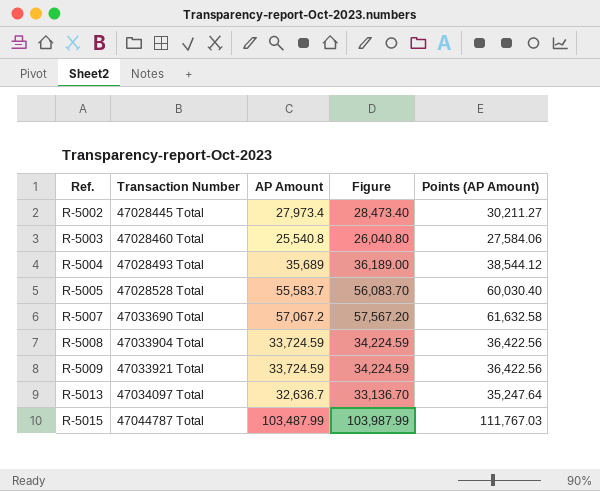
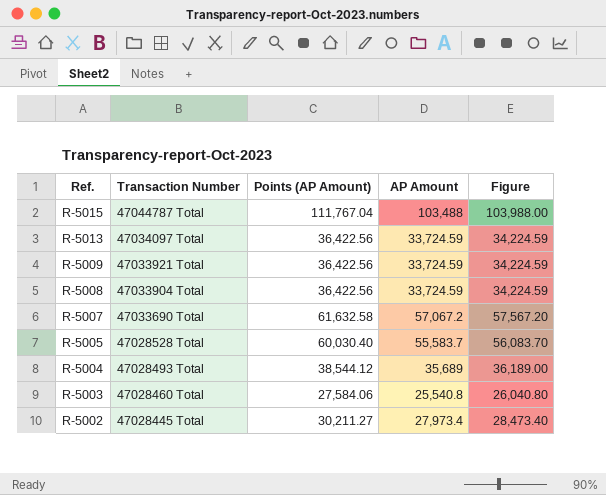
row order: Ref. ascending -> Ref. descending
column Points (AP Amount) | position: 5 -> 3
R-5015 | Points (AP Amount): 111,767.03 -> 111,767.04
R-5015 | AP Amount: 103,487.99 -> 103,488
R-5015 | Figure: 103,987.99 -> 103,988.00
R-5013 | Points (AP Amount): 35,247.64 -> 36,422.56
R-5013 | AP Amount: 32,636.7 -> 33,724.59
R-5013 | Figure: 33,136.70 -> 34,224.59

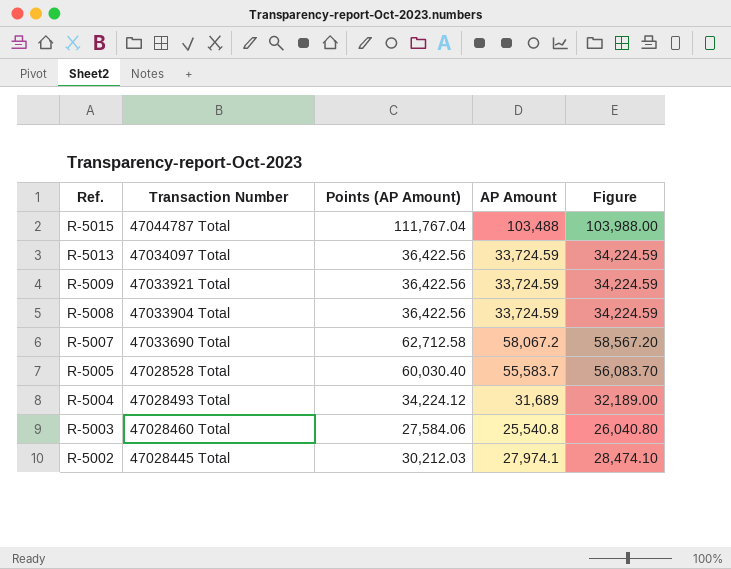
R-5007 | Points (AP Amount): 61,632.58 -> 62,712.58
R-5007 | AP Amount: 57,067.2 -> 58,067.2
R-5007 | Figure: 57,567.20 -> 58,567.20
R-5004 | Points (AP Amount): 38,544.12 -> 34,224.12
R-5004 | AP Amount: 35,689 -> 31,689
R-5004 | Figure: 36,189.00 -> 32,189.00
R-5002 | Points (AP Amount): 30,211.27 -> 30,212.03
R-5002 | AP Amount: 27,973.4 -> 27,974.1
R-5002 | Figure: 28,473.40 -> 28,474.10

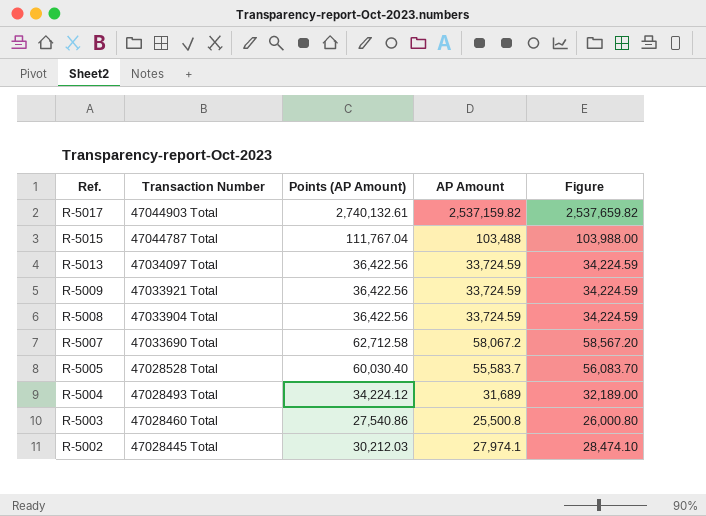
row R-5017: none -> 47044903 Total | 2,740,132.61 | 2,537,159.82 | 2,537,659.82
R-5003 | Points (AP Amount): 27,584.06 -> 27,540.86
R-5003 | AP Amount: 25,540.8 -> 25,500.8
R-5003 | Figure: 26,040.80 -> 26,000.80

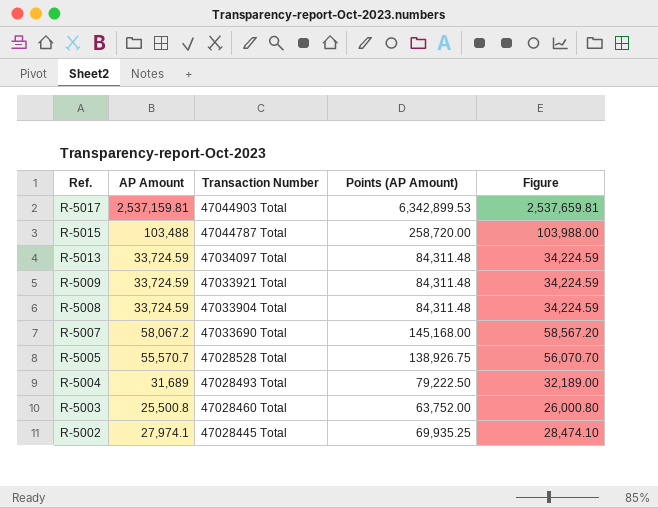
column AP Amount | position: 4 -> 2
column Points (AP Amount) | formula: [AP Amount] * 1.08 -> [AP Amount] * 2.5
R-5017 | AP Amount: 2,537,159.82 -> 2,537,159.81
R-5017 | Figure: 2,537,659.82 -> 2,537,659.81
R-5005 | AP Amount: 55,583.7 -> 55,570.7
R-5005 | Figure: 56,083.70 -> 56,070.70

